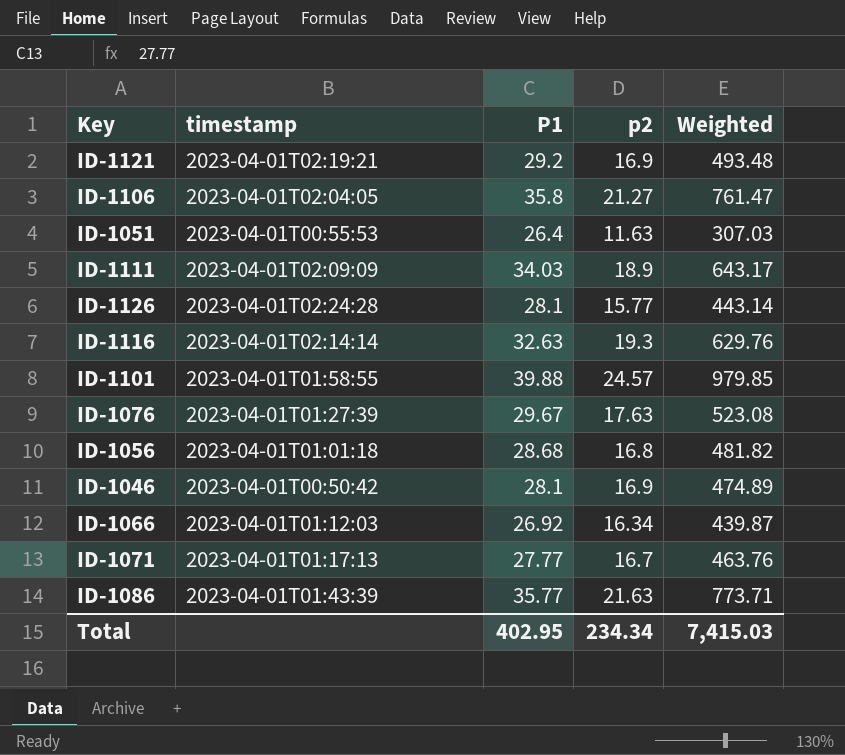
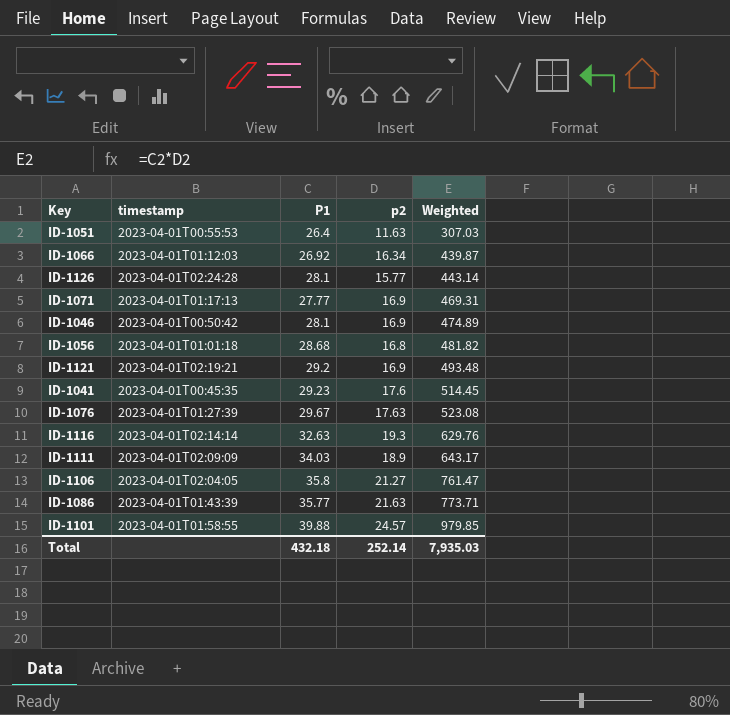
row order: none -> Weighted ascending
ID-1071 | p2: 16.7 -> 16.9
ID-1071 | Weighted: 463.76 -> 469.31
row ID-1041: none -> 2023-04-01T00:45:35 | 29.23 | 17.6 | 514.45
Total | P1: 402.95 -> 432.18
Total | p2: 234.34 -> 252.14
Total | Weighted: 7,415.03 -> 7,935.03

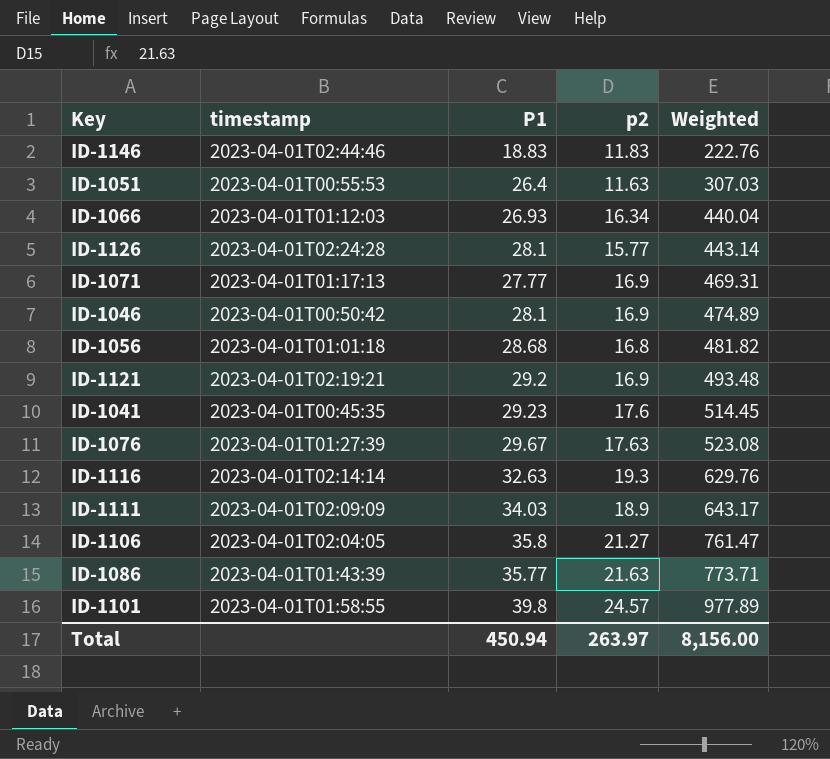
row ID-1146: none -> 2023-04-01T02:44:46 | 18.83 | 11.83 | 222.76
ID-1066 | P1: 26.92 -> 26.93
ID-1066 | Weighted: 439.87 -> 440.04
ID-1101 | P1: 39.88 -> 39.8
ID-1101 | Weighted: 979.85 -> 977.89
Total | P1: 432.18 -> 450.94
Total | p2: 252.14 -> 263.97
Total | Weighted: 7,935.03 -> 8,156.00

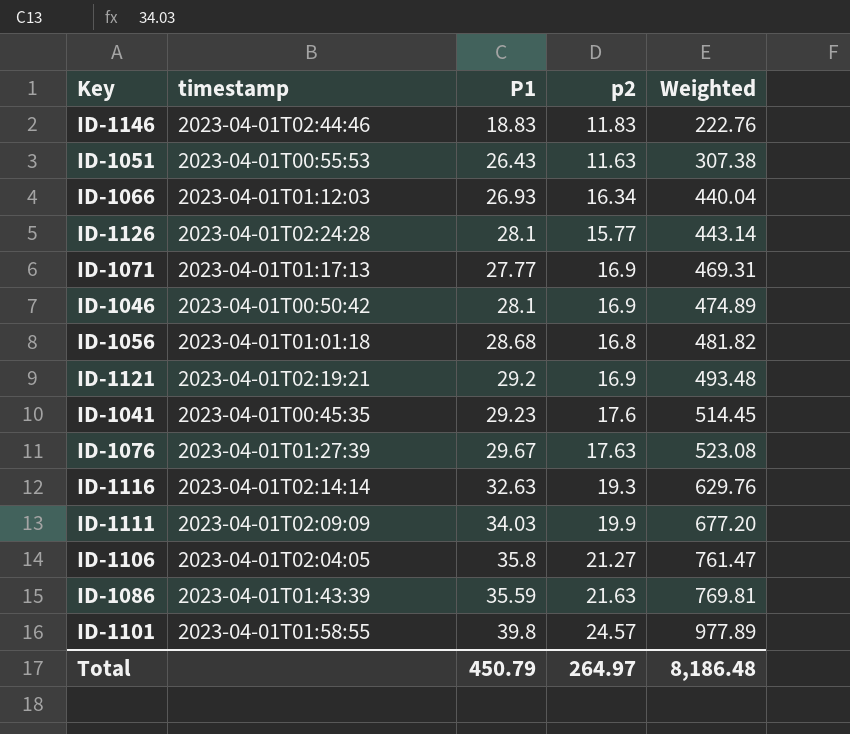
ID-1051 | P1: 26.4 -> 26.43
ID-1051 | Weighted: 307.03 -> 307.38
ID-1111 | p2: 18.9 -> 19.9
ID-1111 | Weighted: 643.17 -> 677.20
ID-1086 | P1: 35.77 -> 35.59
ID-1086 | Weighted: 773.71 -> 769.81
Total | P1: 450.94 -> 450.79
Total | p2: 263.97 -> 264.97
Total | Weighted: 8,156.00 -> 8,186.48

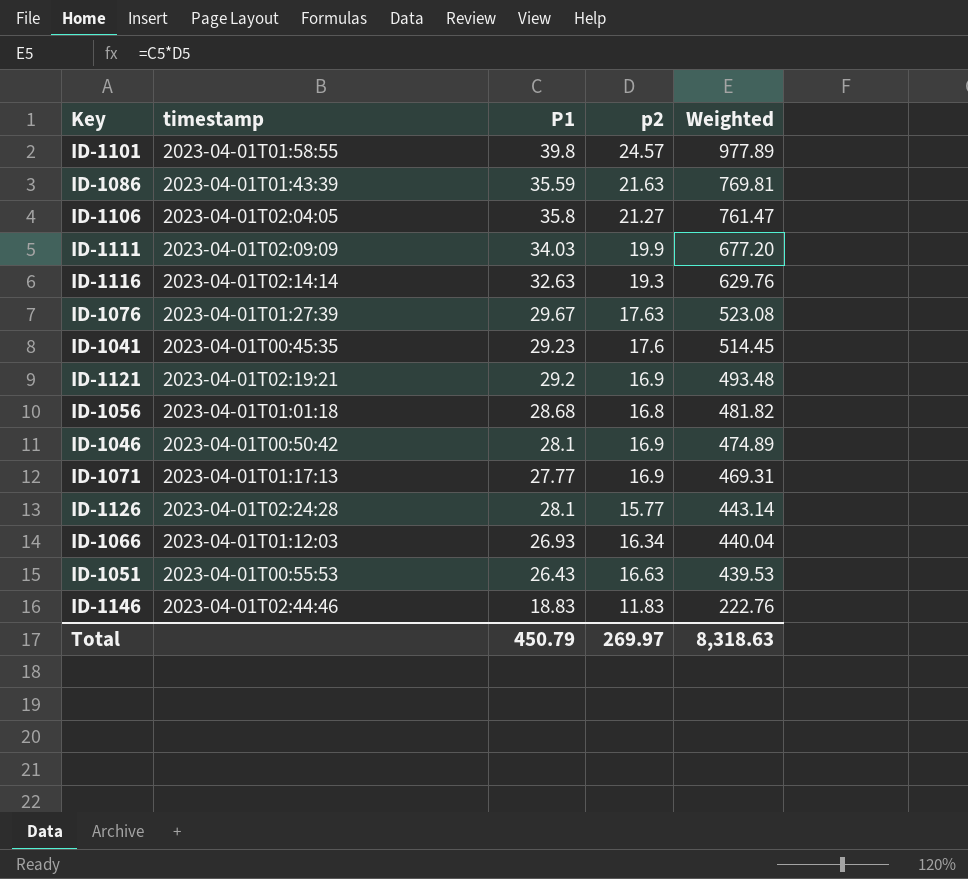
row order: Weighted ascending -> Weighted descending
ID-1051 | p2: 11.63 -> 16.63
ID-1051 | Weighted: 307.38 -> 439.53
Total | p2: 264.97 -> 269.97
Total | Weighted: 8,186.48 -> 8,318.63

